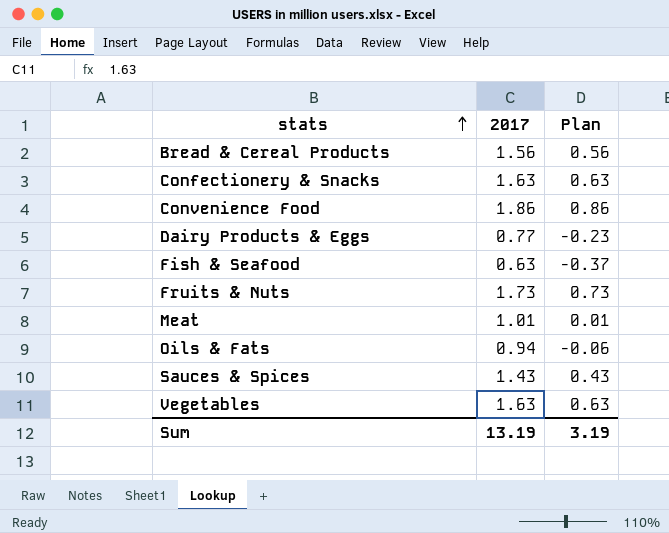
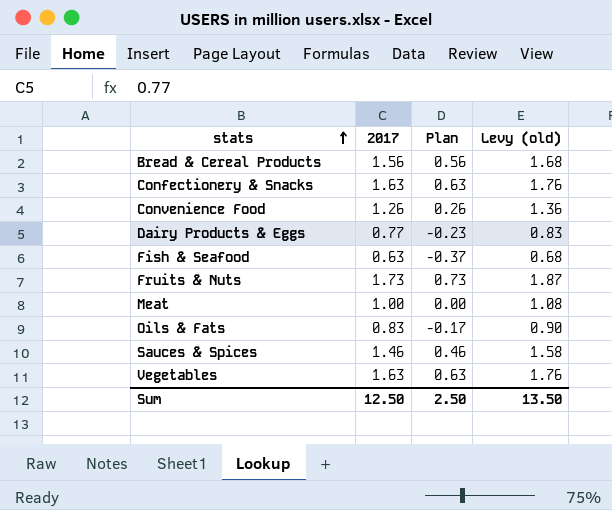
column Levy (old) | formula: none -> [2017] * 1.08
Convenience Food | 2017: 1.86 -> 1.26
Convenience Food | Plan: 0.86 -> 0.26
Meat | 2017: 1.01 -> 1.00
Meat | Plan: 0.01 -> 0.00
Oils & Fats | 2017: 0.94 -> 0.83
Oils & Fats | Plan: -0.06 -> -0.17
Sauces & Spices | 2017: 1.43 -> 1.46
Sauces & Spices | Plan: 0.43 -> 0.46
Sum | 2017: 13.19 -> 12.50
Sum | Plan: 3.19 -> 2.50

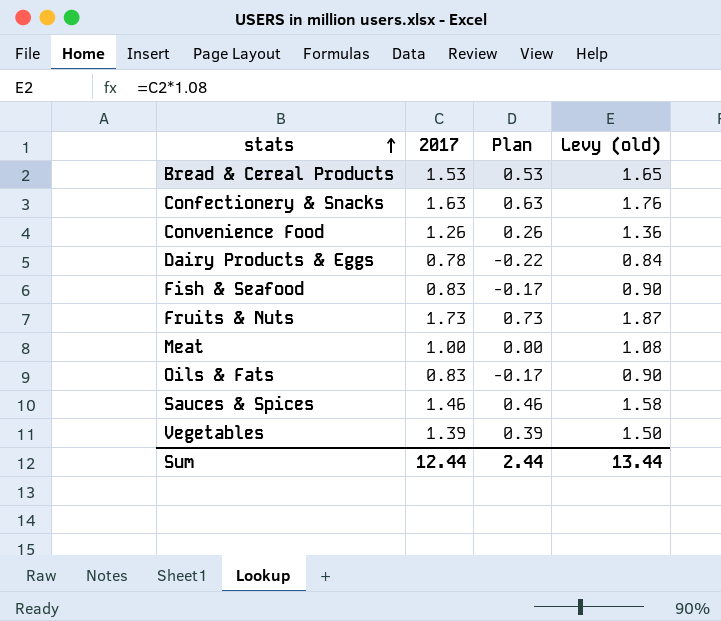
Bread & Cereal Products | 2017: 1.56 -> 1.53
Bread & Cereal Products | Plan: 0.56 -> 0.53
Bread & Cereal Products | Levy (old): 1.68 -> 1.65
Dairy Products & Eggs | 2017: 0.77 -> 0.78
Dairy Products & Eggs | Plan: -0.23 -> -0.22
Dairy Products & Eggs | Levy (old): 0.83 -> 0.84
Fish & Seafood | 2017: 0.63 -> 0.83
Fish & Seafood | Plan: -0.37 -> -0.17
Fish & Seafood | Levy (old): 0.68 -> 0.90
Vegetables | 2017: 1.63 -> 1.39
Vegetables | Plan: 0.63 -> 0.39
Vegetables | Levy (old): 1.76 -> 1.50
Sum | 2017: 12.50 -> 12.44
Sum | Plan: 2.50 -> 2.44
Sum | Levy (old): 13.50 -> 13.44

